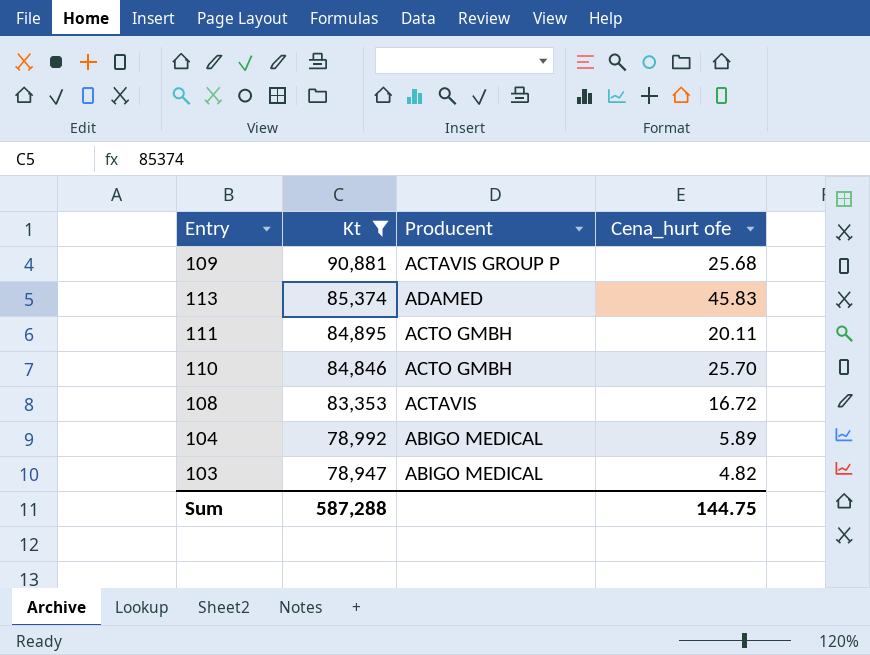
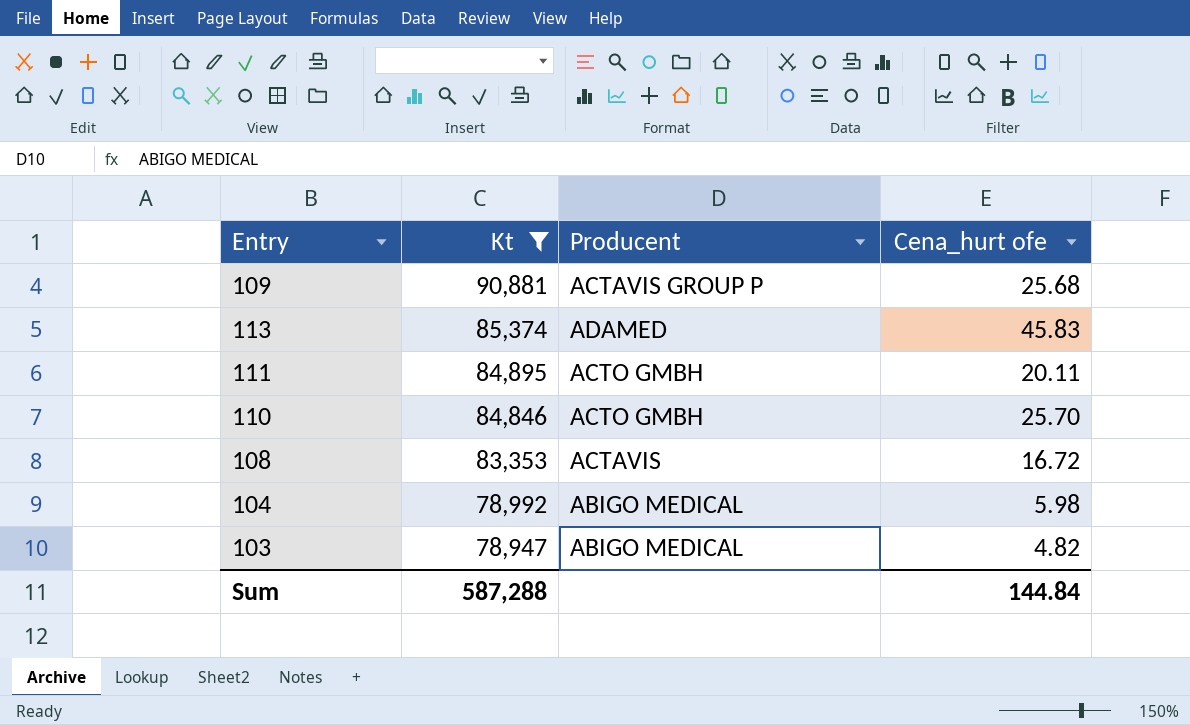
104 | Cena_hurt ofe: 5.89 -> 5.98
Sum | Cena_hurt ofe: 144.75 -> 144.84

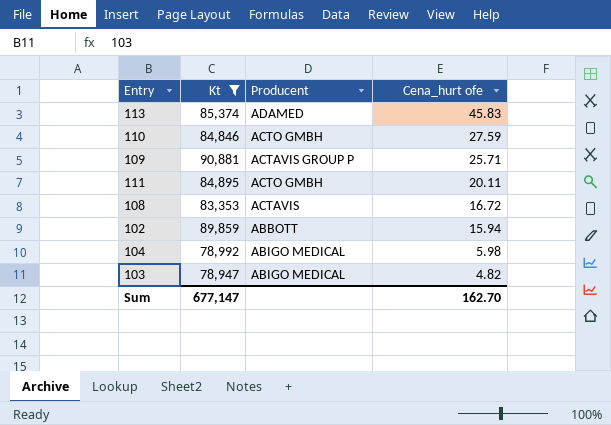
row order: Kt descending -> Cena_hurt ofe descending
110 | Cena_hurt ofe: 25.70 -> 27.59
109 | Cena_hurt ofe: 25.68 -> 25.71
row 102: none -> 89,859 | ABBOTT | 15.94
Sum | Kt: 587,288 -> 677,147
Sum | Cena_hurt ofe: 144.84 -> 162.70

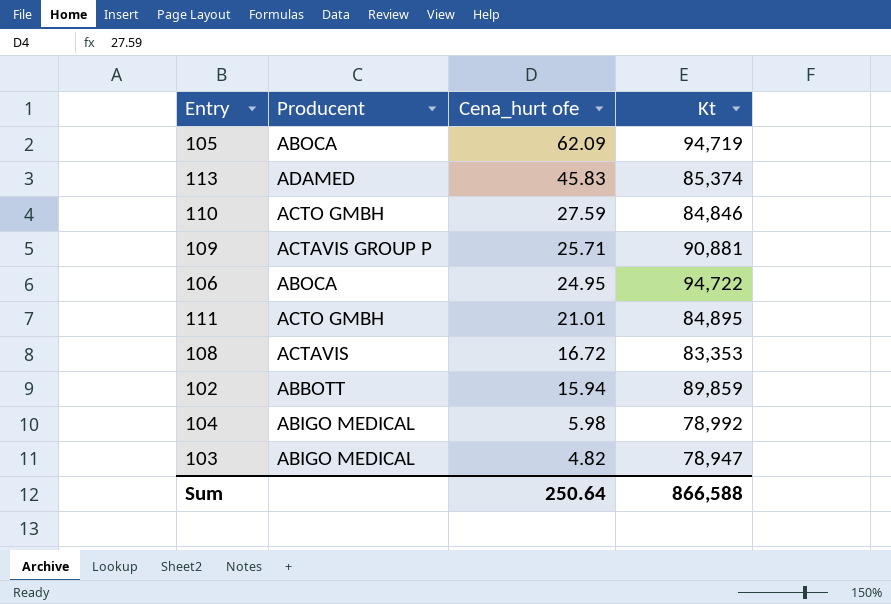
filter: Kt <= 90,881 -> none
column Kt | position: 2 -> 4
111 | Cena_hurt ofe: 20.11 -> 21.01
Sum | Cena_hurt ofe: 162.70 -> 250.64
Sum | Kt: 677,147 -> 866,588

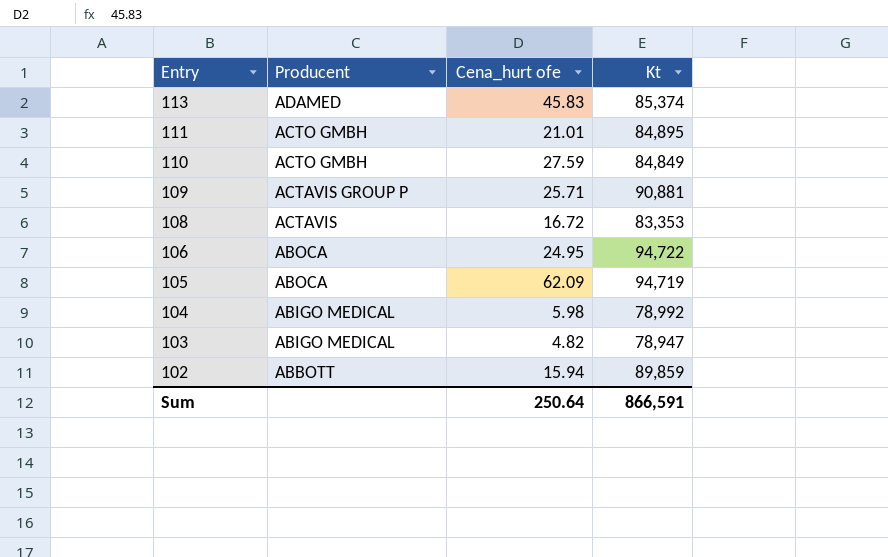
row order: Cena_hurt ofe descending -> Entry descending
110 | Kt: 84,846 -> 84,849
Sum | Kt: 866,588 -> 866,591

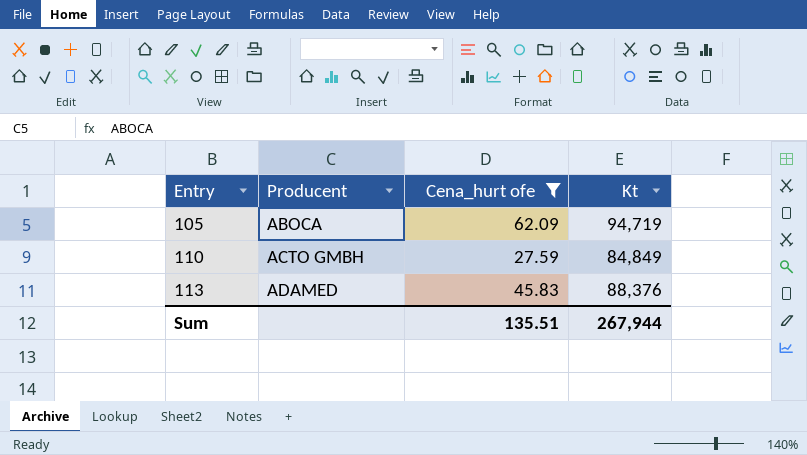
filter: none -> Cena_hurt ofe >= 27.59
row order: Entry descending -> Entry ascending
113 | Kt: 85,374 -> 88,376
Sum | Cena_hurt ofe: 250.64 -> 135.51
Sum | Kt: 866,591 -> 267,944

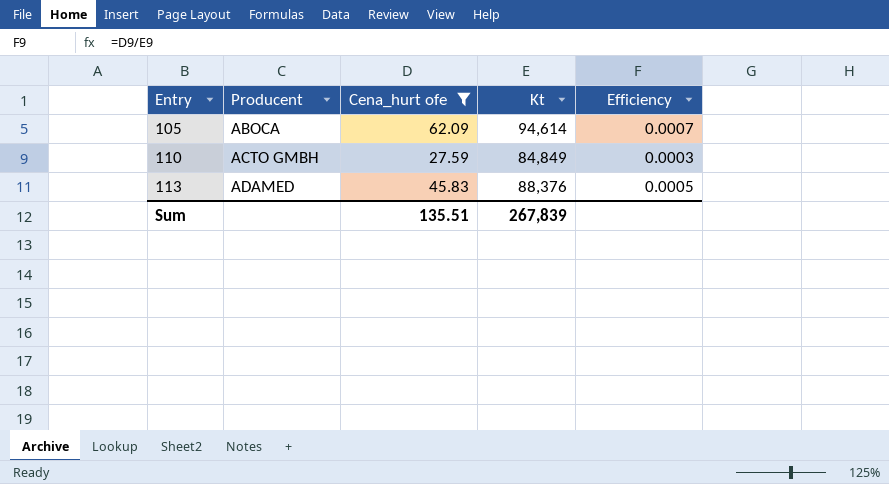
column Efficiency | formula: none -> [Cena_hurt ofe] / [Kt]
105 | Kt: 94,719 -> 94,614
Sum | Kt: 267,944 -> 267,839

